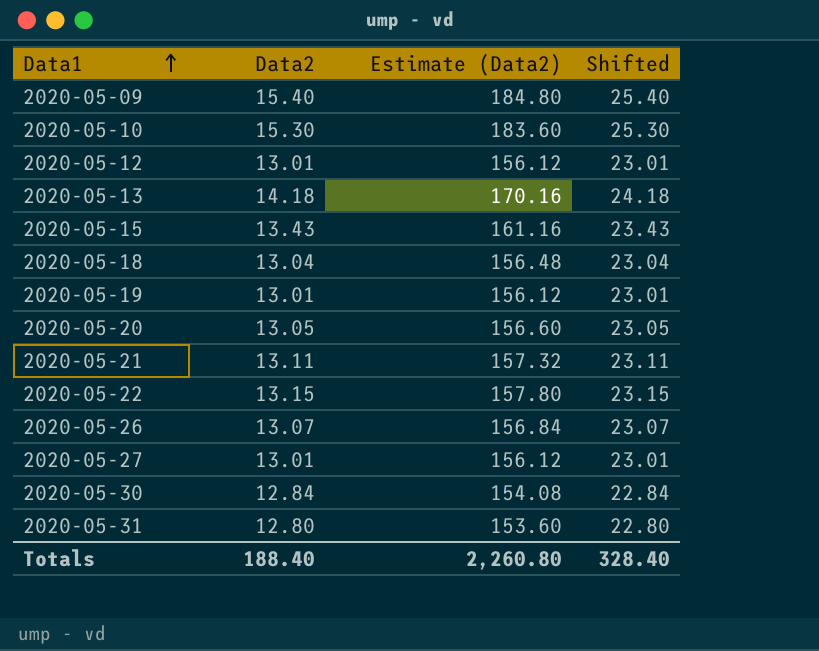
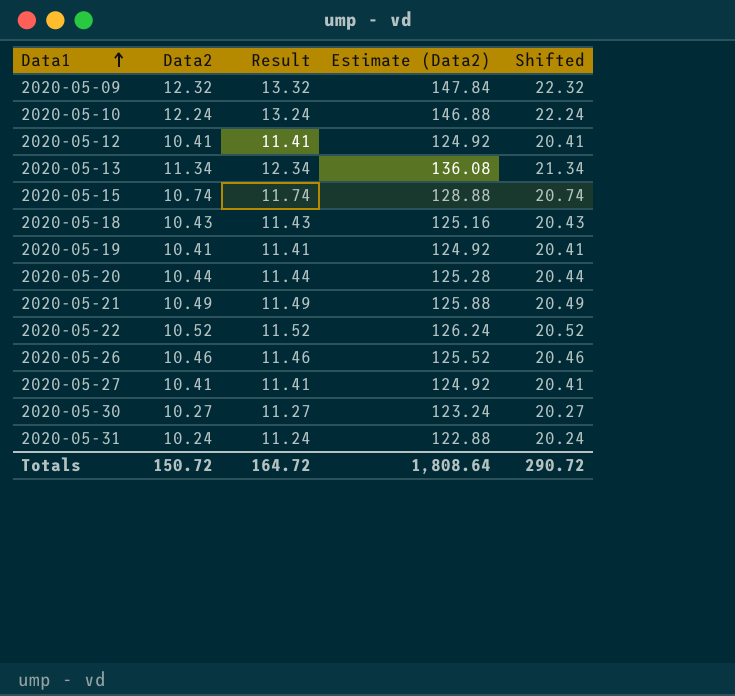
column Result | formula: none -> [Data2] + 1
2020-05-09 | Data2: 15.40 -> 12.32
2020-05-09 | Estimate (Data2): 184.80 -> 147.84
2020-05-09 | Shifted: 25.40 -> 22.32
2020-05-10 | Data2: 15.30 -> 12.24
2020-05-10 | Estimate (Data2): 183.60 -> 146.88
2020-05-10 | Shifted: 25.30 -> 22.24
2020-05-12 | Data2: 13.01 -> 10.41
2020-05-12 | Estimate (Data2): 156.12 -> 124.92
2020-05-12 | Shifted: 23.01 -> 20.41
2020-05-13 | Data2: 14.18 -> 11.34
2020-05-13 | Estimate (Data2): 170.16 -> 136.08
2020-05-13 | Shifted: 24.18 -> 21.34
2020-05-15 | Data2: 13.43 -> 10.74
2020-05-15 | Estimate (Data2): 161.16 -> 128.88
2020-05-15 | Shifted: 23.43 -> 20.74
2020-05-18 | Data2: 13.04 -> 10.43
2020-05-18 | Estimate (Data2): 156.48 -> 125.16
2020-05-18 | Shifted: 23.04 -> 20.43
2020-05-19 | Data2: 13.01 -> 10.41
2020-05-19 | Estimate (Data2): 156.12 -> 124.92
2020-05-19 | Shifted: 23.01 -> 20.41
2020-05-20 | Data2: 13.05 -> 10.44
2020-05-20 | Estimate (Data2): 156.60 -> 125.28
2020-05-20 | Shifted: 23.05 -> 20.44
2020-05-21 | Data2: 13.11 -> 10.49
2020-05-21 | Estimate (Data2): 157.32 -> 125.88
2020-05-21 | Shifted: 23.11 -> 20.49
2020-05-22 | Data2: 13.15 -> 10.52
2020-05-22 | Estimate (Data2): 157.80 -> 126.24
2020-05-22 | Shifted: 23.15 -> 20.52
2020-05-26 | Data2: 13.07 -> 10.46
2020-05-26 | Estimate (Data2): 156.84 -> 125.52
2020-05-26 | Shifted: 23.07 -> 20.46
2020-05-27 | Data2: 13.01 -> 10.41
2020-05-27 | Estimate (Data2): 156.12 -> 124.92
2020-05-27 | Shifted: 23.01 -> 20.41
2020-05-30 | Data2: 12.84 -> 10.27
2020-05-30 | Estimate (Data2): 154.08 -> 123.24
2020-05-30 | Shifted: 22.84 -> 20.27
2020-05-31 | Data2: 12.80 -> 10.24
2020-05-31 | Estimate (Data2): 153.60 -> 122.88
2020-05-31 | Shifted: 22.80 -> 20.24
Totals | Data2: 188.40 -> 150.72
Totals | Estimate (Data2): 2,260.80 -> 1,808.64
Totals | Shifted: 328.40 -> 290.72

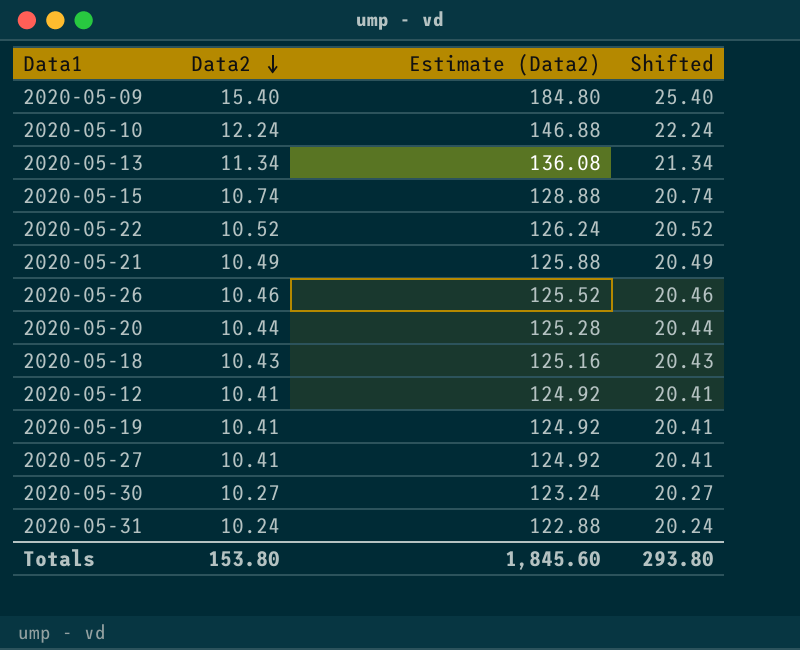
row order: Data1 ascending -> Data2 descending
column Result | formula: [Data2] + 1 -> none
2020-05-09 | Data2: 12.32 -> 15.40
2020-05-09 | Estimate (Data2): 147.84 -> 184.80
2020-05-09 | Shifted: 22.32 -> 25.40
Totals | Data2: 150.72 -> 153.80
Totals | Estimate (Data2): 1,808.64 -> 1,845.60
Totals | Shifted: 290.72 -> 293.80

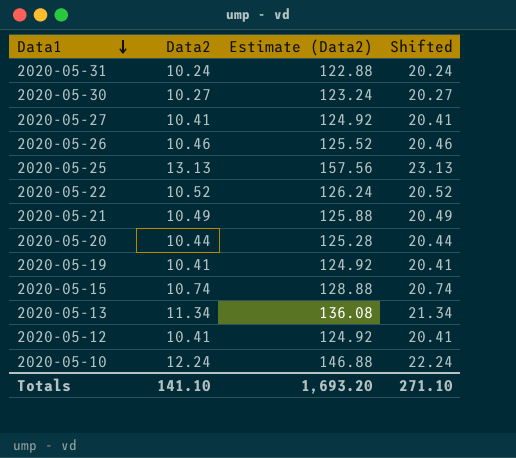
row order: Data2 descending -> Data1 descending
row 2020-05-09: 15.40 | 184.80 | 25.40 -> none
row 2020-05-18: 10.43 | 125.16 | 20.43 -> none
row 2020-05-25: none -> 13.13 | 157.56 | 23.13
Totals | Data2: 153.80 -> 141.10
Totals | Estimate (Data2): 1,845.60 -> 1,693.20
Totals | Shifted: 293.80 -> 271.10

